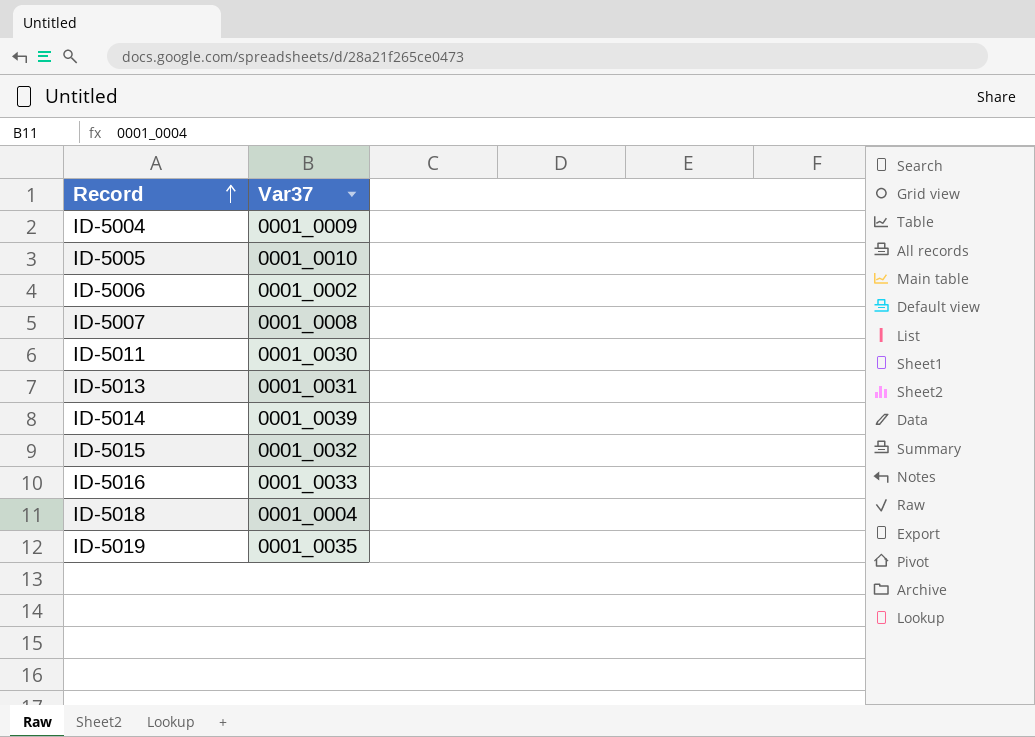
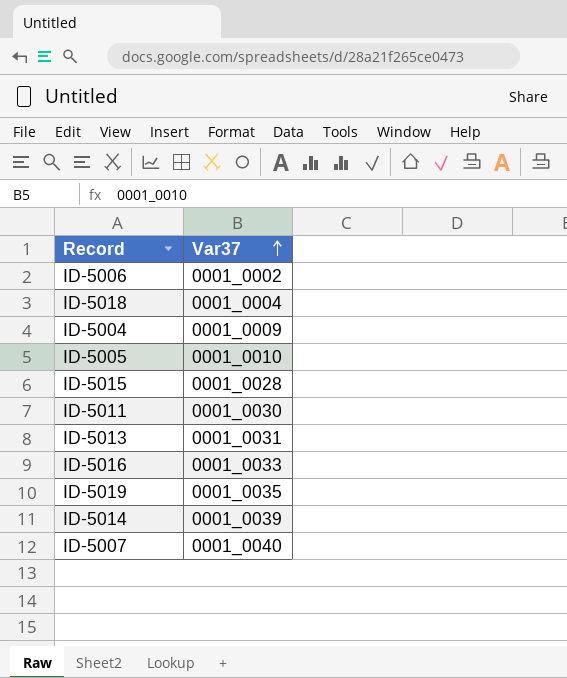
row order: Record ascending -> Var37 ascending
ID-5015 | Var37: 0001_0032 -> 0001_0028
ID-5007 | Var37: 0001_0008 -> 0001_0040

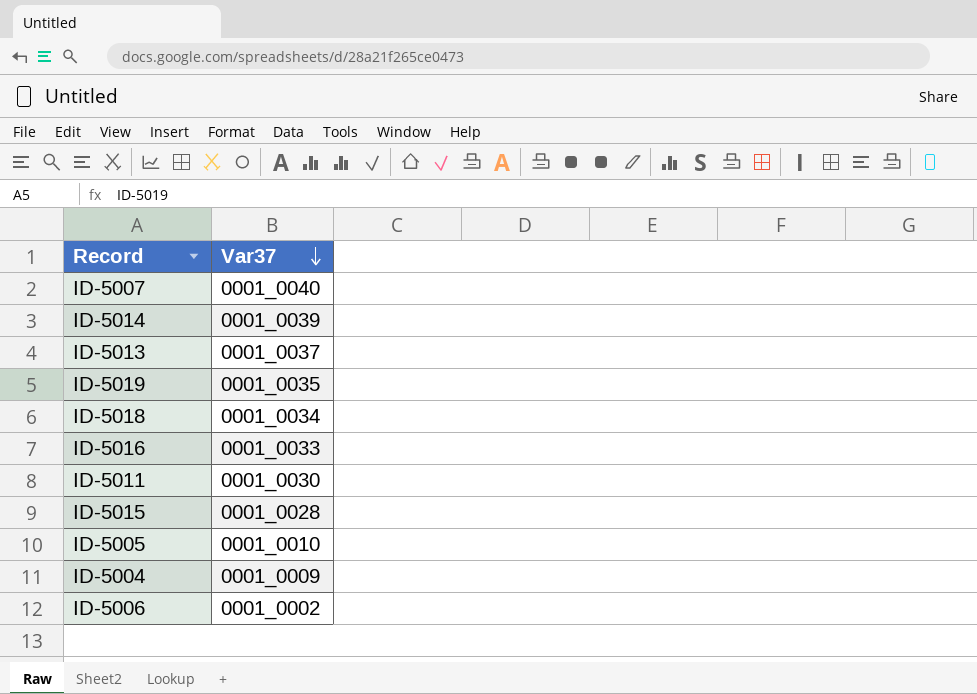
row order: Var37 ascending -> Var37 descending
ID-5013 | Var37: 0001_0031 -> 0001_0037
ID-5018 | Var37: 0001_0004 -> 0001_0034

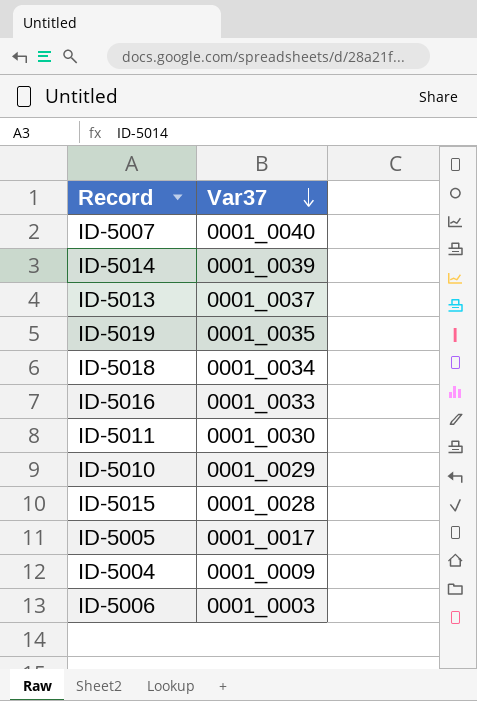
row ID-5010: none -> 0001_0029
ID-5005 | Var37: 0001_0010 -> 0001_0017
ID-5006 | Var37: 0001_0002 -> 0001_0003

